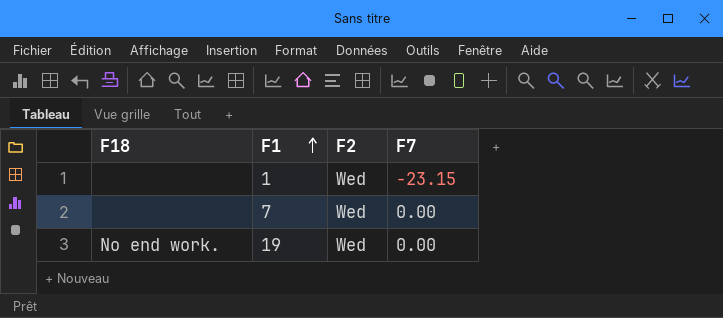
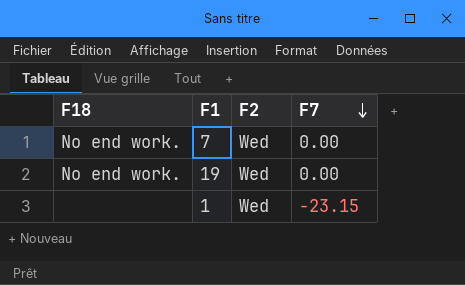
row order: F1 ascending -> F7 descending
7 | F18: none -> No end work.

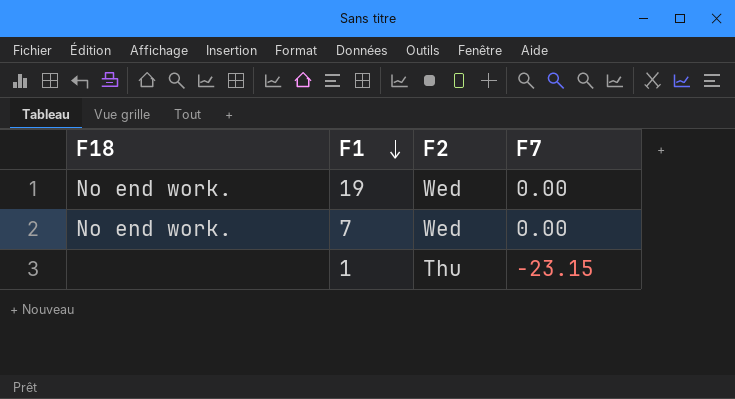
row order: F7 descending -> F1 descending
1 | F2: Wed -> Thu

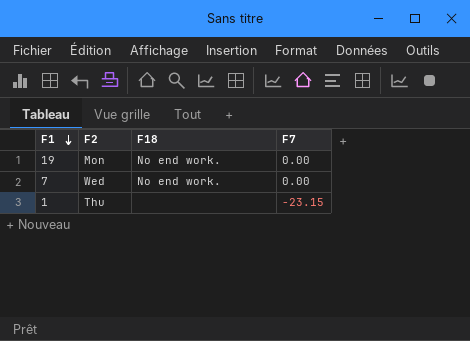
column F18 | position: 1 -> 3
19 | F2: Wed -> Mon

